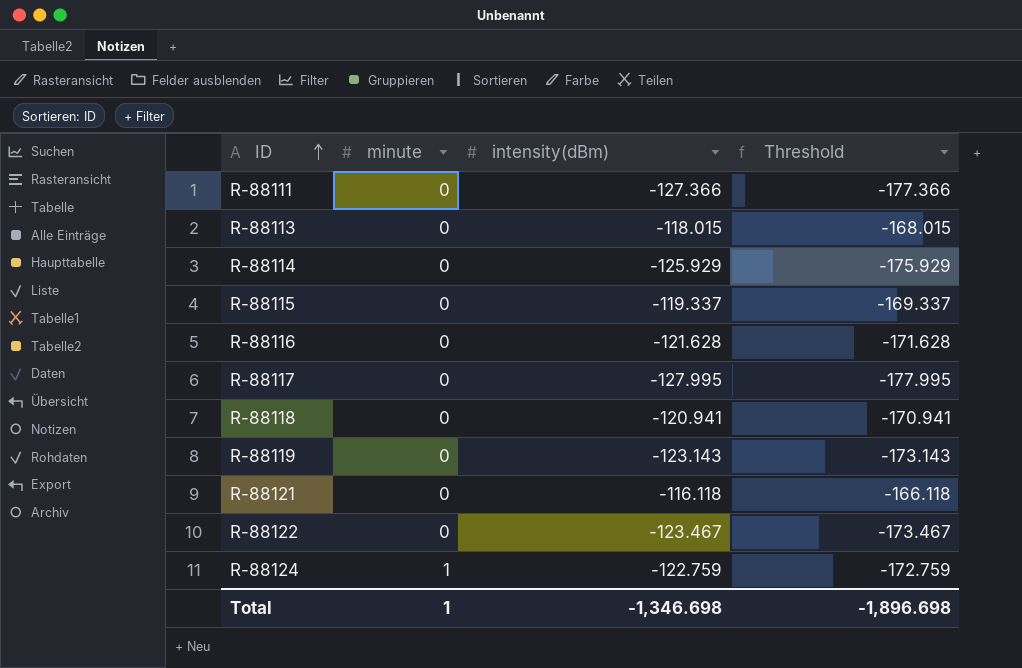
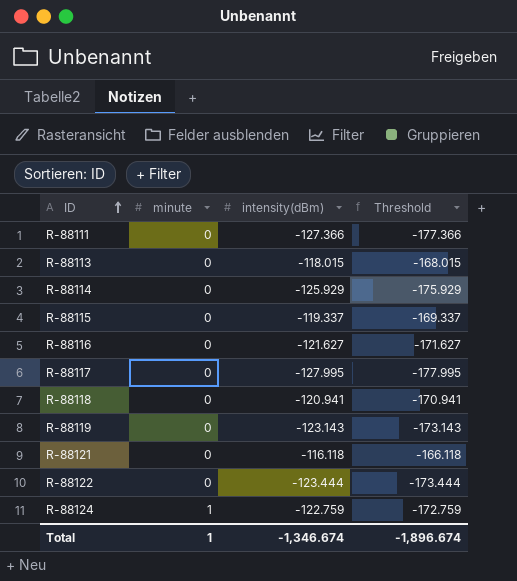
R-88116 | intensity(dBm): -121.628 -> -121.627
R-88116 | Threshold: -171.628 -> -171.627
R-88122 | intensity(dBm): -123.467 -> -123.444
R-88122 | Threshold: -173.467 -> -173.444
Total | intensity(dBm): -1,346.698 -> -1,346.674
Total | Threshold: -1,896.698 -> -1,896.674

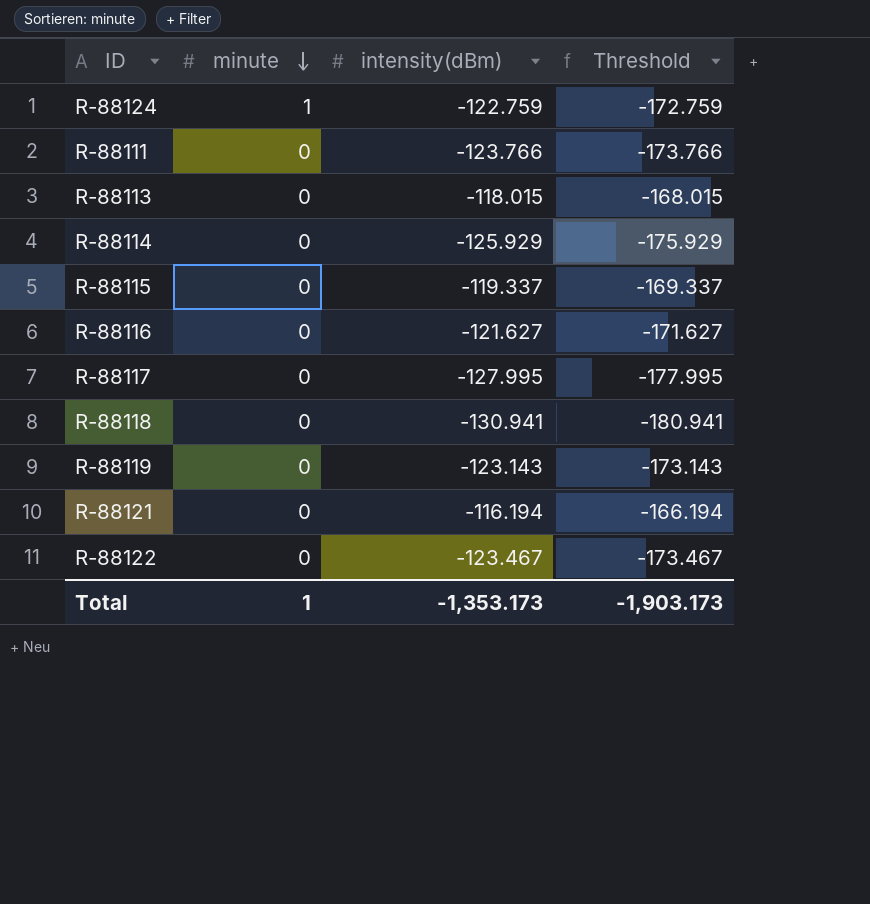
row order: ID ascending -> minute descending
R-88111 | intensity(dBm): -127.366 -> -123.766
R-88111 | Threshold: -177.366 -> -173.766
R-88118 | intensity(dBm): -120.941 -> -130.941
R-88118 | Threshold: -170.941 -> -180.941
R-88121 | intensity(dBm): -116.118 -> -116.194
R-88121 | Threshold: -166.118 -> -166.194
R-88122 | intensity(dBm): -123.444 -> -123.467
R-88122 | Threshold: -173.444 -> -173.467
Total | intensity(dBm): -1,346.674 -> -1,353.173
Total | Threshold: -1,896.674 -> -1,903.173

